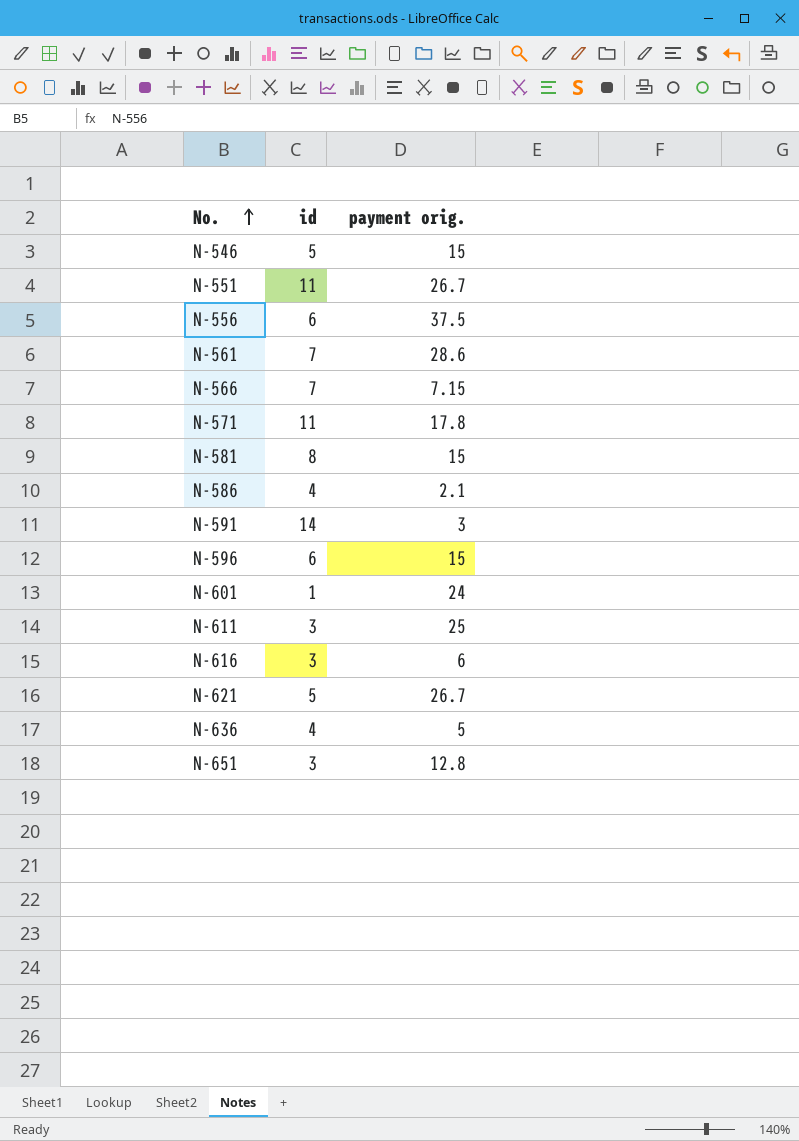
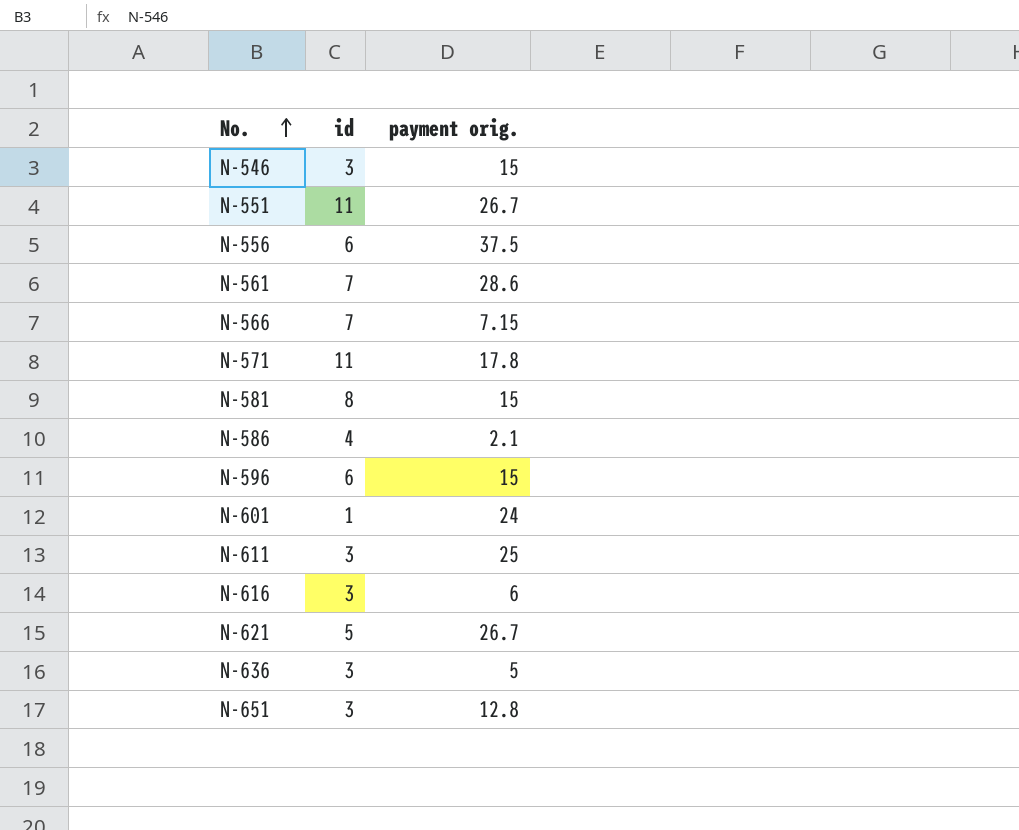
row N-591: 14 | 3 -> none
N-546 | id: 5 -> 3
N-636 | id: 4 -> 3

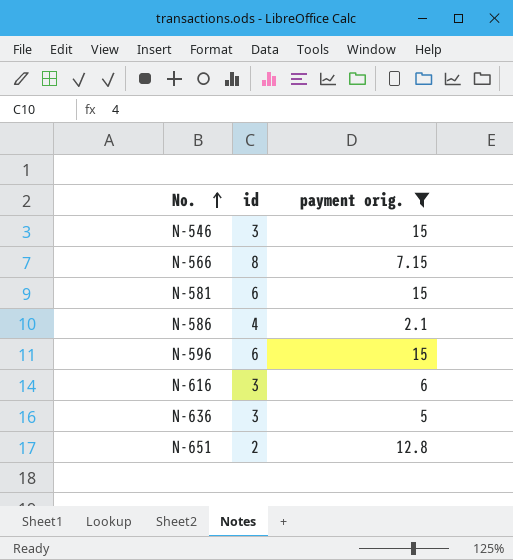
filter: none -> payment orig. <= 15
N-566 | id: 7 -> 8
N-581 | id: 8 -> 6
N-651 | id: 3 -> 2

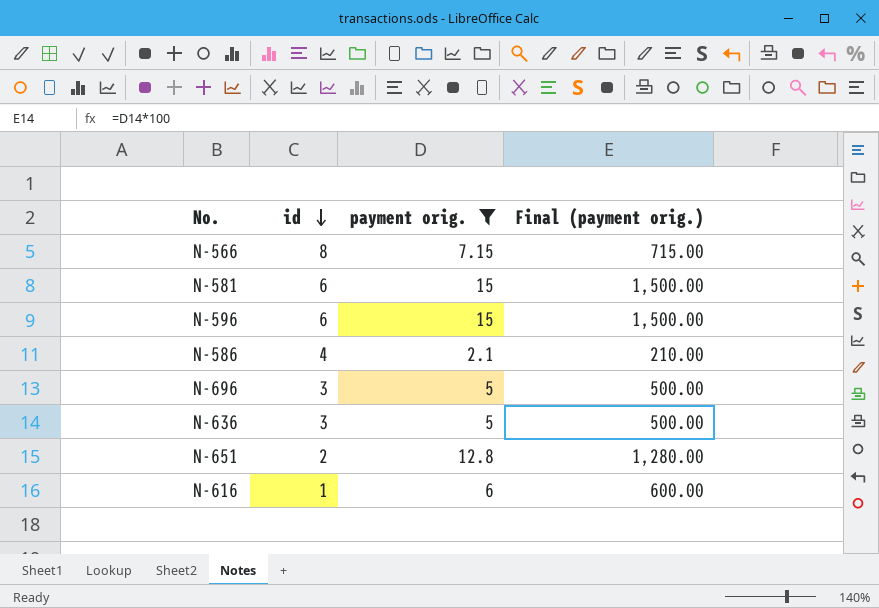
row order: No. ascending -> id descending
column Final (payment orig.) | formula: none -> [payment orig.] * 100
row N-546: 3 | 15 -> none
row N-696: none -> 3 | 5 | 500.00
N-616 | id: 3 -> 1

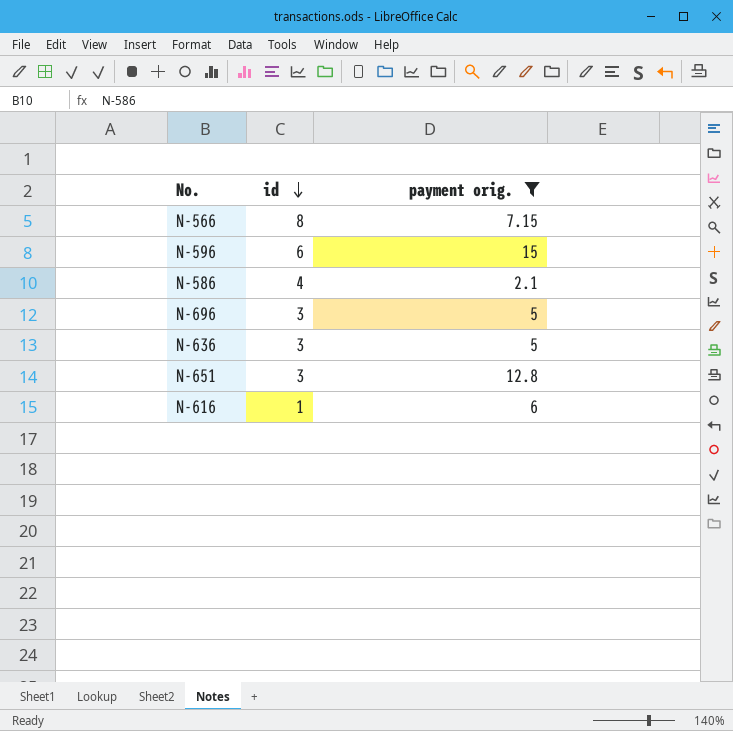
column Final (payment orig.) | formula: [payment orig.] * 100 -> none
row N-581: 6 | 15 | 1,500.00 -> none
N-651 | id: 2 -> 3

